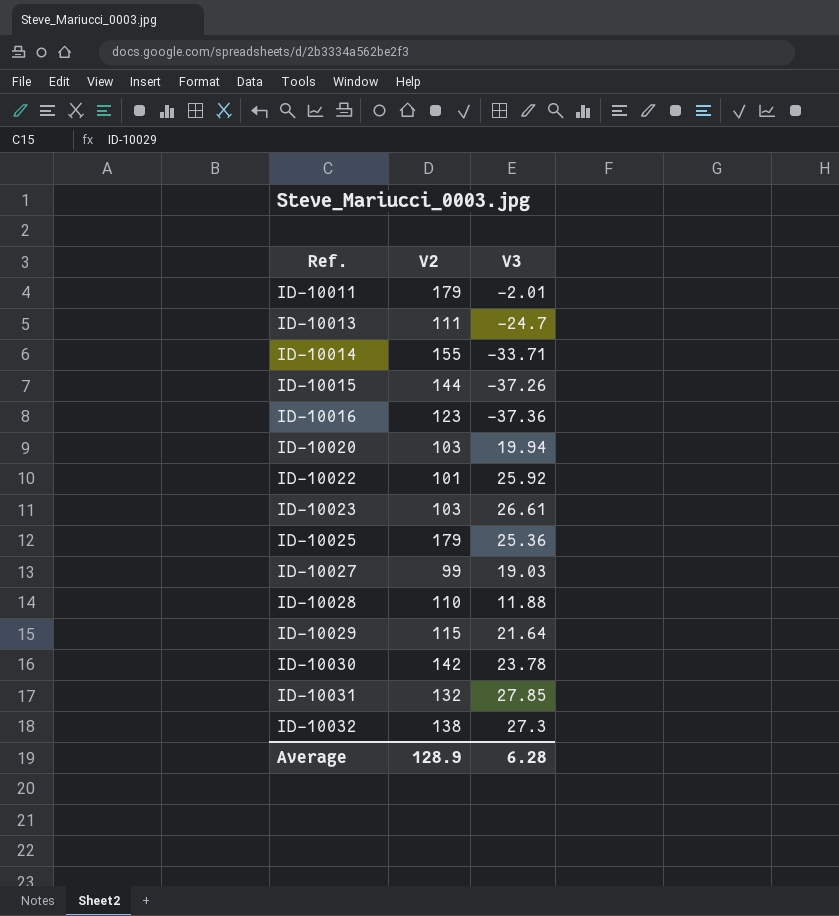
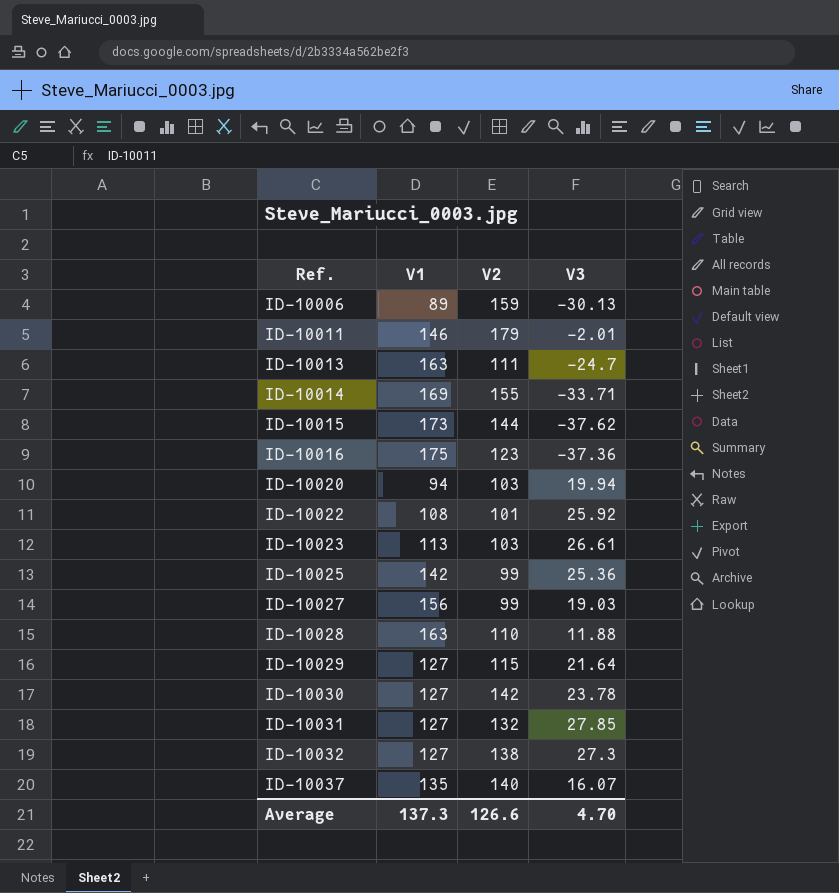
column V1 | position: none -> 2
row ID-10006: none -> 89 | 159 | -30.13
ID-10015 | V3: -37.26 -> -37.62
ID-10025 | V2: 179 -> 99
row ID-10037: none -> 135 | 140 | 16.07
Average | V2: 128.9 -> 126.6
Average | V3: 6.28 -> 4.70

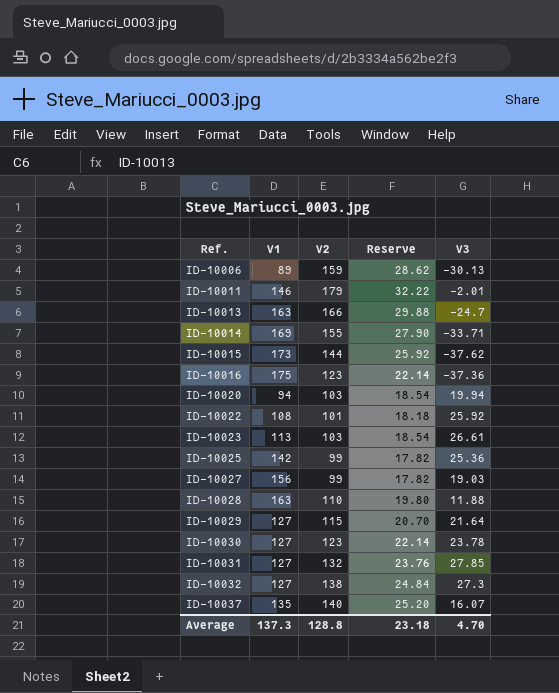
column Reserve | formula: none -> [V2] * 0.18
ID-10013 | V2: 111 -> 166
ID-10030 | V2: 142 -> 123
Average | V2: 126.6 -> 128.8

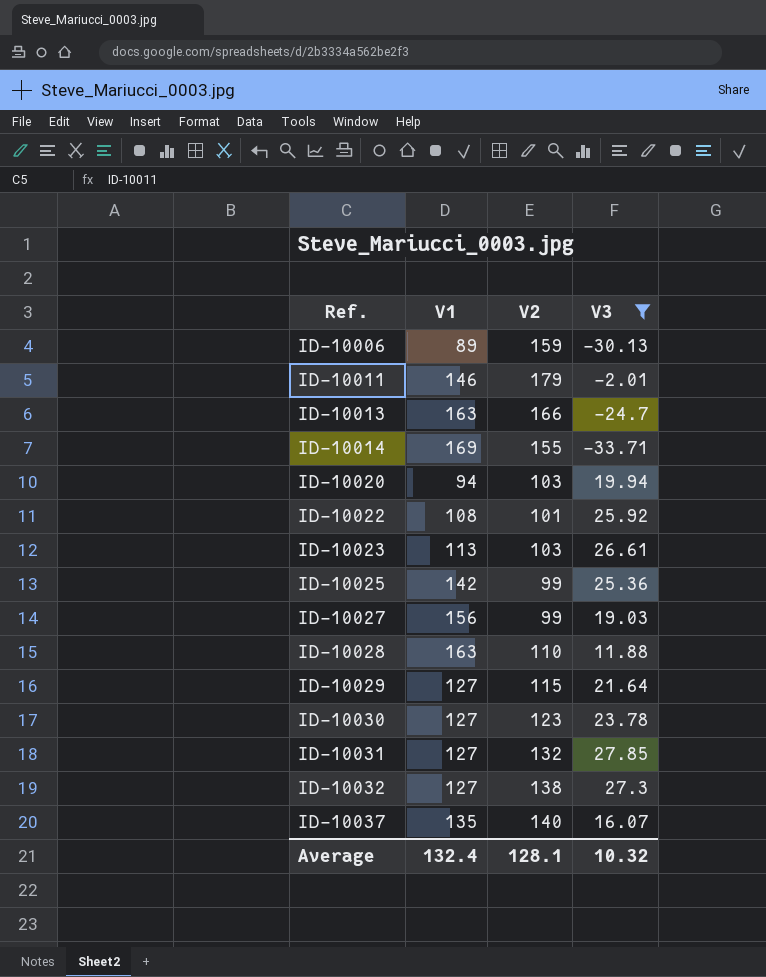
filter: none -> V3 >= -33.71
column Reserve | formula: [V2] * 0.18 -> none
Average | V1: 137.3 -> 132.4
Average | V2: 128.8 -> 128.1
Average | V3: 4.70 -> 10.32

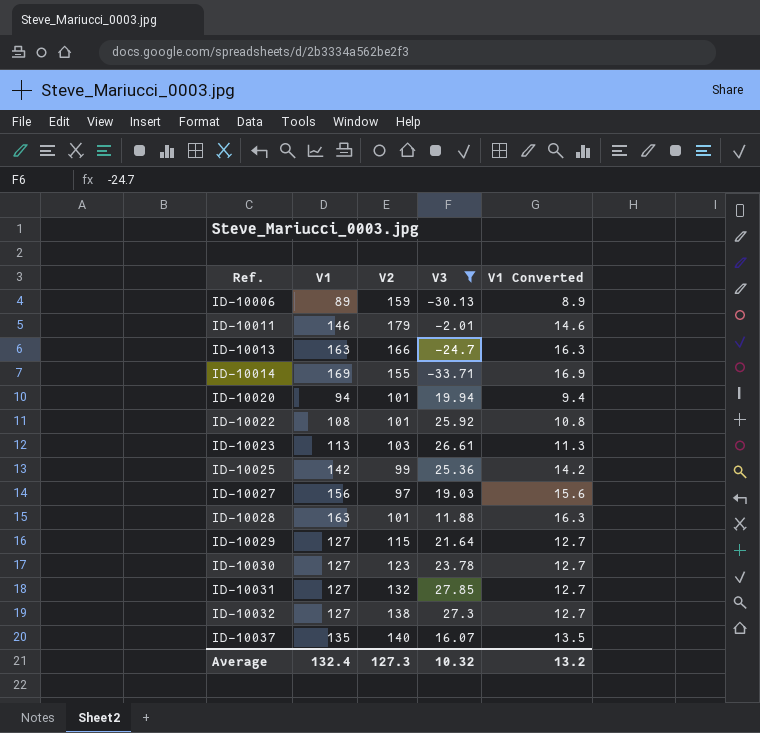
column V1 Converted | formula: none -> [V1] * 0.1
ID-10020 | V2: 103 -> 101
ID-10027 | V2: 99 -> 97
ID-10028 | V2: 110 -> 101
Average | V2: 128.1 -> 127.3

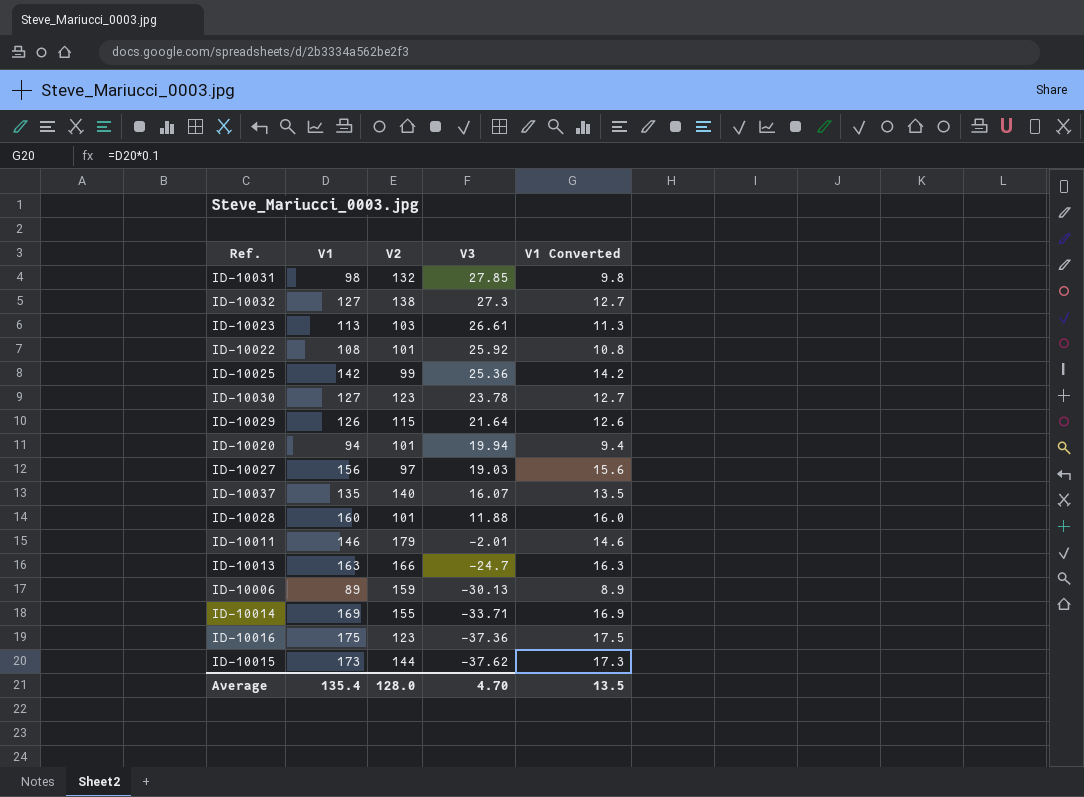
filter: V3 >= -33.71 -> none
row order: Ref. ascending -> V3 descending
ID-10031 | V1: 127 -> 98
ID-10031 | V1 Converted: 12.7 -> 9.8
ID-10029 | V1: 127 -> 126
ID-10029 | V1 Converted: 12.7 -> 12.6
ID-10028 | V1: 163 -> 160
ID-10028 | V1 Converted: 16.3 -> 16.0
Average | V1: 132.4 -> 135.4
Average | V2: 127.3 -> 128.0
Average | V3: 10.32 -> 4.70
Average | V1 Converted: 13.2 -> 13.5

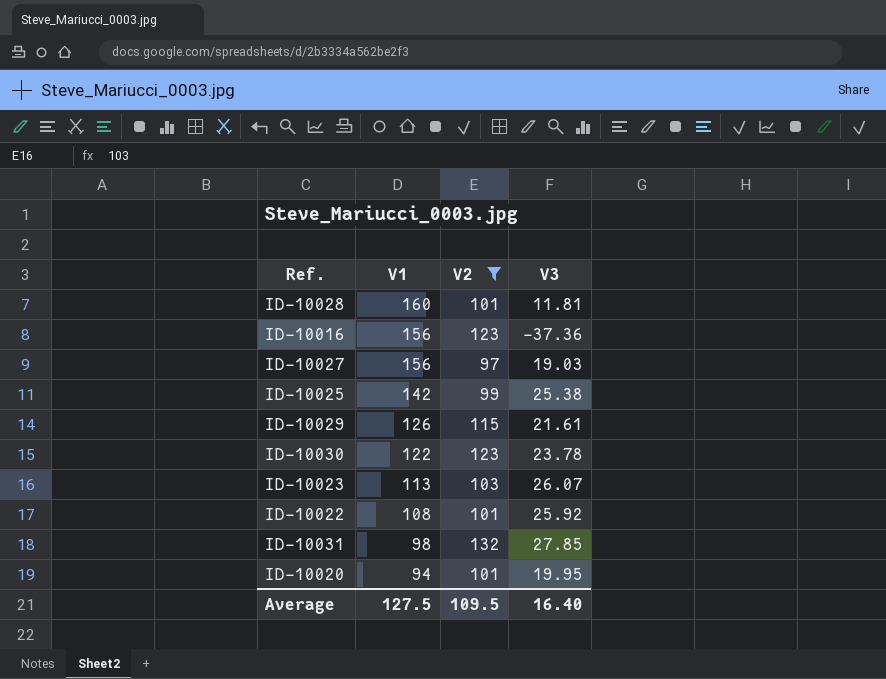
filter: none -> V2 <= 132
row order: V3 descending -> V1 descending
column V1 Converted | formula: [V1] * 0.1 -> none
ID-10028 | V3: 11.88 -> 11.81
ID-10016 | V1: 175 -> 156
ID-10025 | V3: 25.36 -> 25.38
ID-10029 | V3: 21.64 -> 21.61
ID-10030 | V1: 127 -> 122
ID-10023 | V3: 26.61 -> 26.07
ID-10020 | V3: 19.94 -> 19.95
Average | V1: 135.4 -> 127.5
Average | V2: 128.0 -> 109.5
Average | V3: 4.70 -> 16.40

